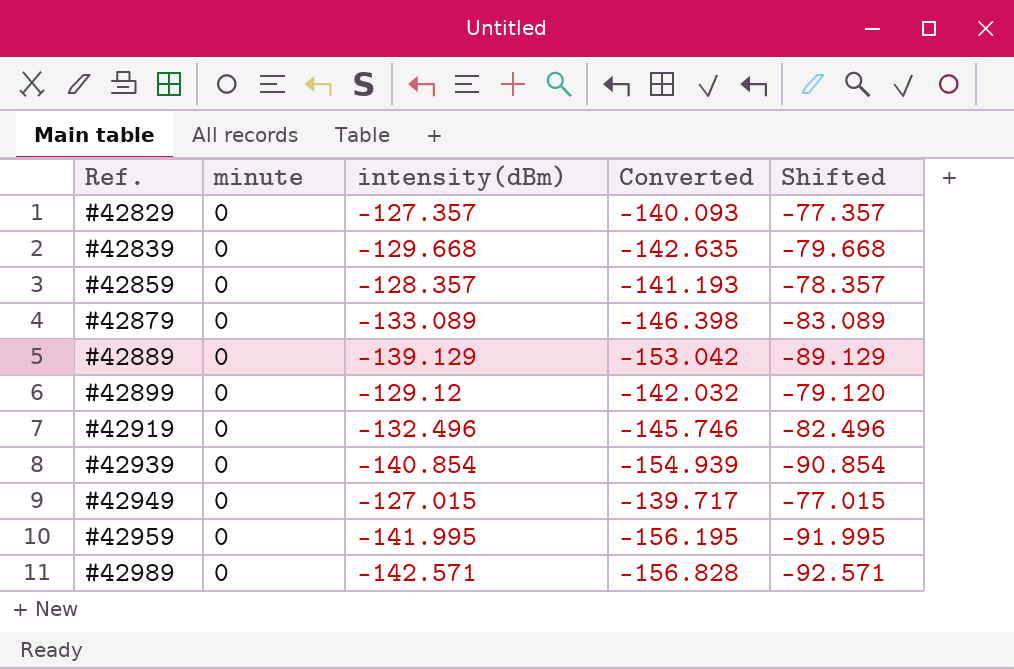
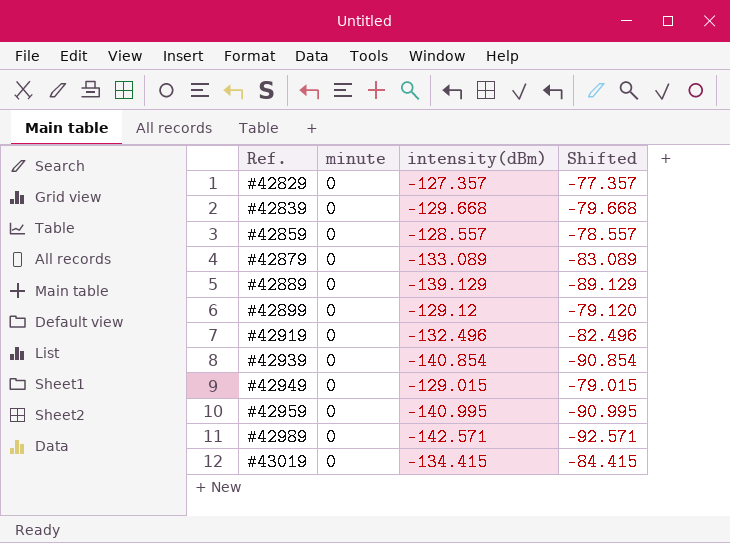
column Converted | formula: [intensity(dBm)] * 1.1 -> none
#42859 | intensity(dBm): -128.357 -> -128.557
#42859 | Shifted: -78.357 -> -78.557
#42949 | intensity(dBm): -127.015 -> -129.015
#42949 | Shifted: -77.015 -> -79.015
#42959 | intensity(dBm): -141.995 -> -140.995
#42959 | Shifted: -91.995 -> -90.995
row #43019: none -> 0 | -134.415 | -84.415

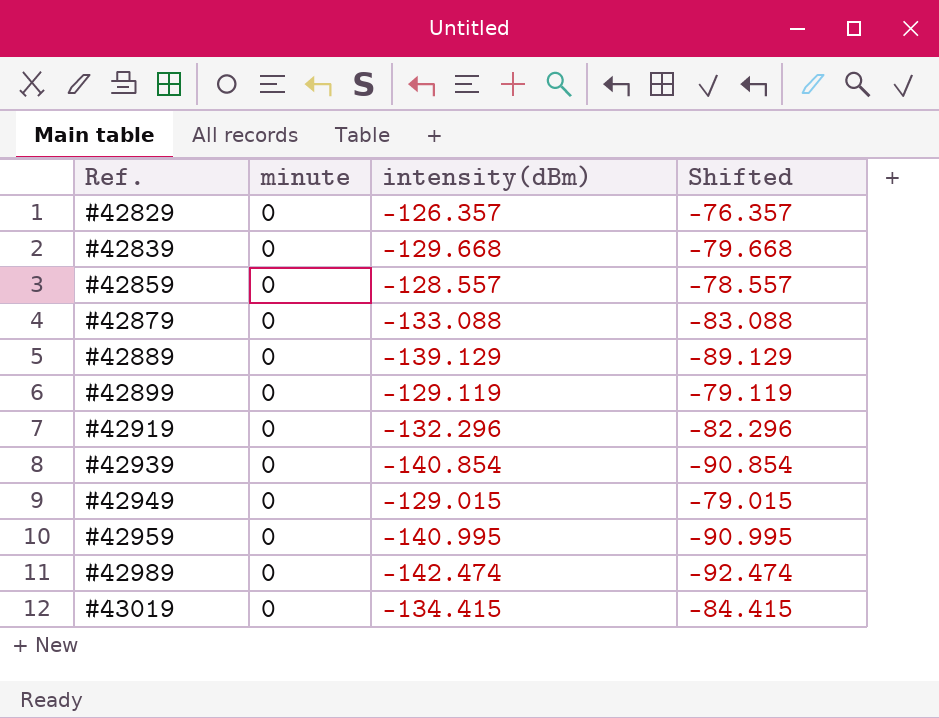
#42829 | intensity(dBm): -127.357 -> -126.357
#42829 | Shifted: -77.357 -> -76.357
#42879 | intensity(dBm): -133.089 -> -133.088
#42879 | Shifted: -83.089 -> -83.088
#42899 | intensity(dBm): -129.12 -> -129.119
#42899 | Shifted: -79.120 -> -79.119
#42919 | intensity(dBm): -132.496 -> -132.296
#42919 | Shifted: -82.496 -> -82.296
#42989 | intensity(dBm): -142.571 -> -142.474
#42989 | Shifted: -92.571 -> -92.474

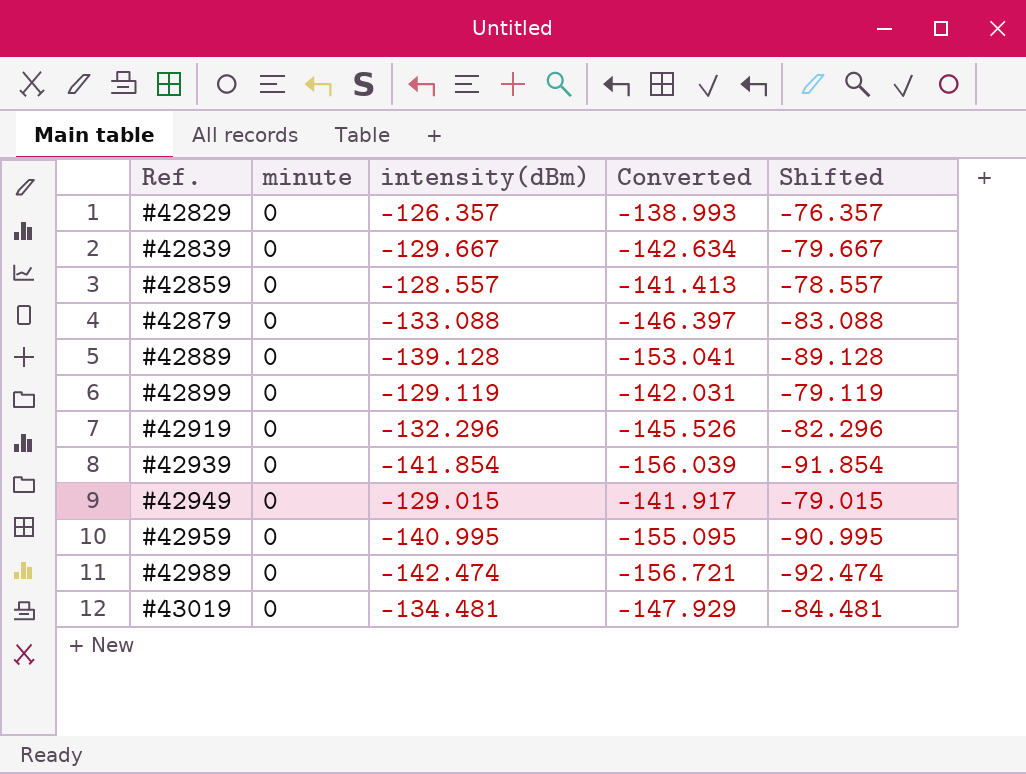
column Converted | formula: none -> [intensity(dBm)] * 1.1
#42839 | intensity(dBm): -129.668 -> -129.667
#42839 | Shifted: -79.668 -> -79.667
#42889 | intensity(dBm): -139.129 -> -139.128
#42889 | Shifted: -89.129 -> -89.128
#42939 | intensity(dBm): -140.854 -> -141.854
#42939 | Shifted: -90.854 -> -91.854
#43019 | intensity(dBm): -134.415 -> -134.481
#43019 | Shifted: -84.415 -> -84.481

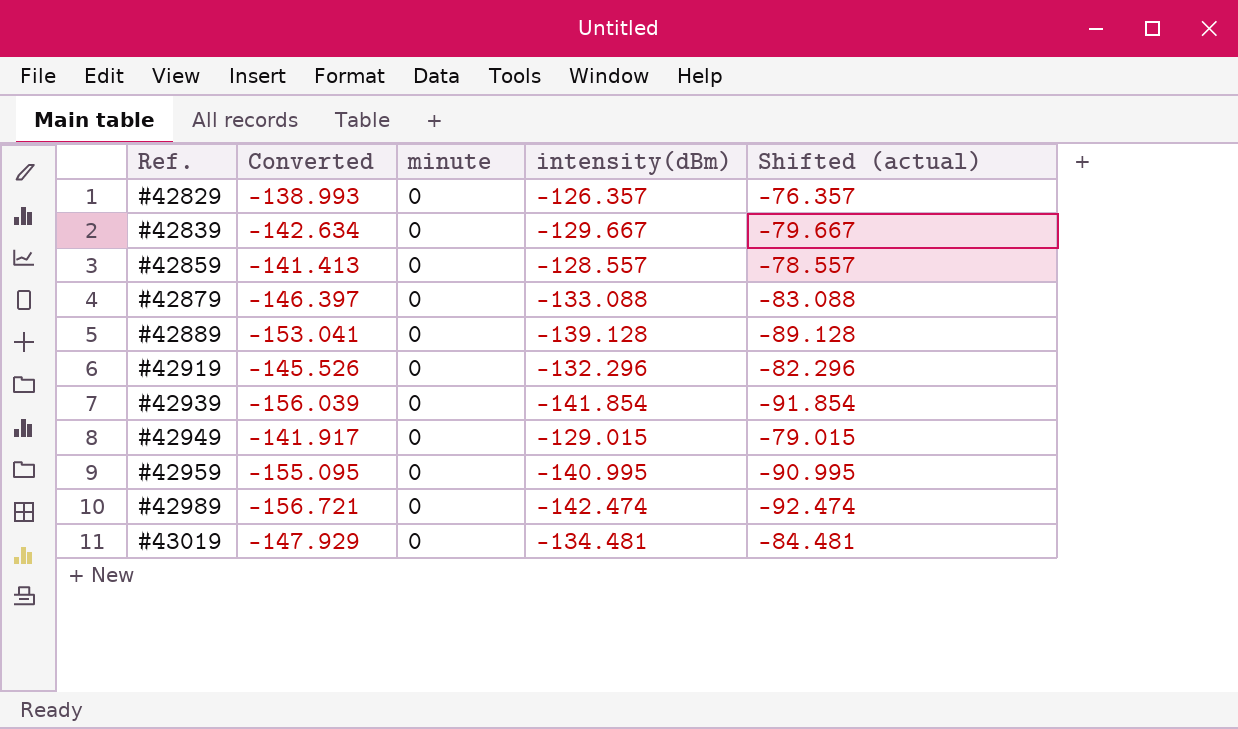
column Converted | position: 4 -> 2
column name: Shifted -> Shifted (actual)
row #42899: 0 | -129.119 | -142.031 | -79.119 -> none

